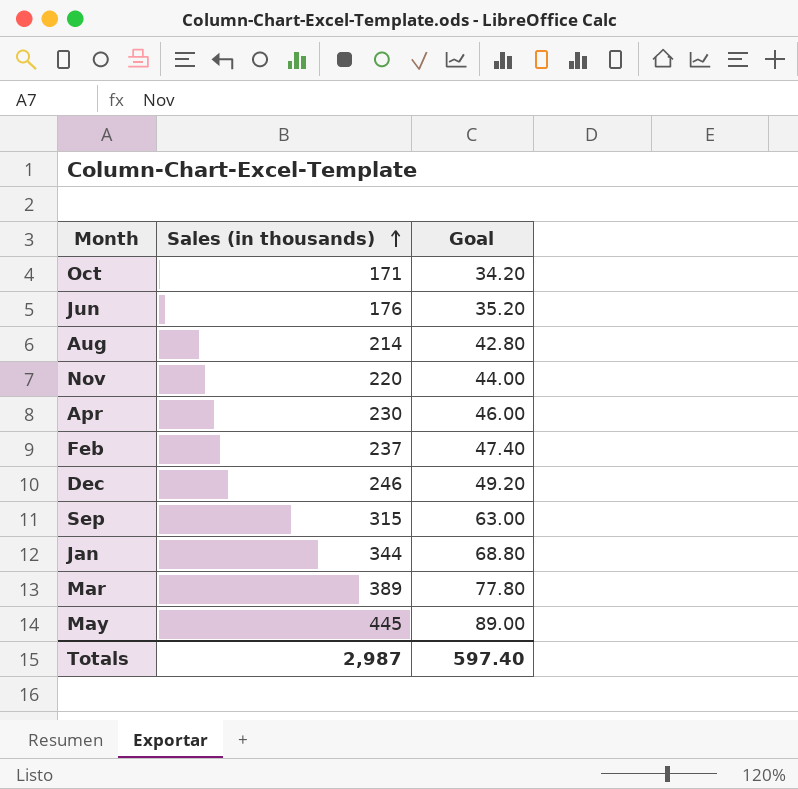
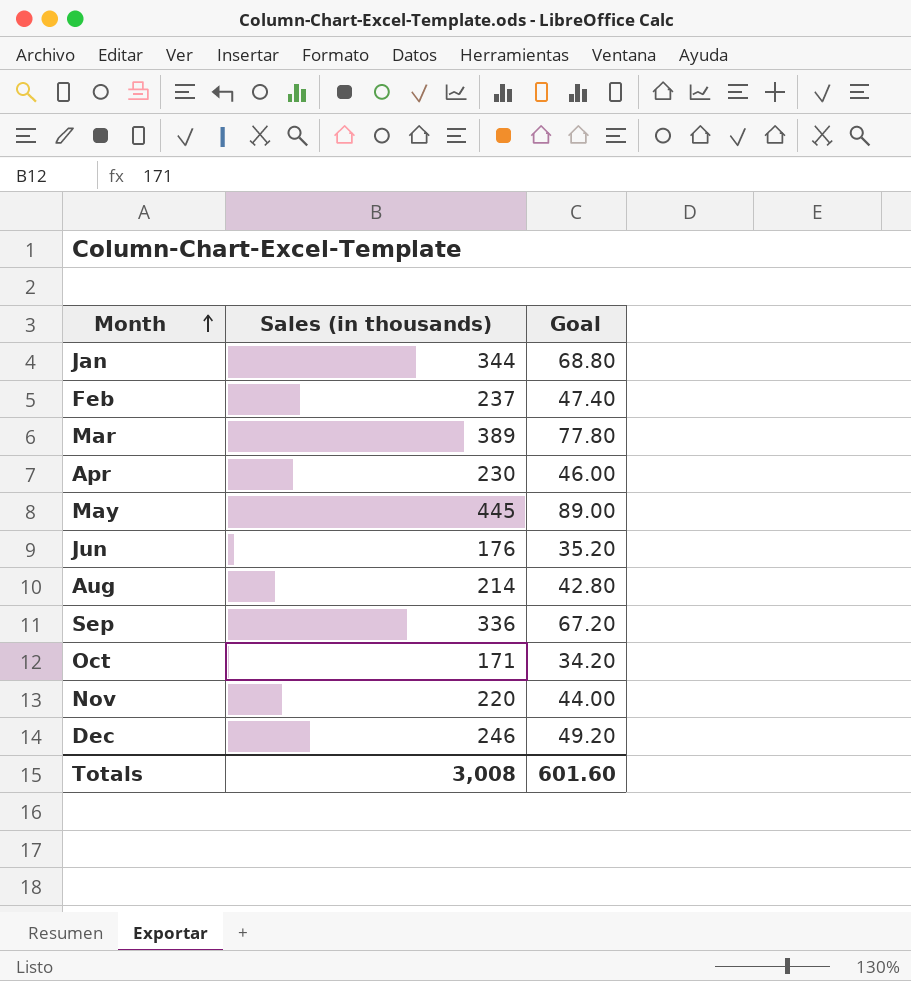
row order: Sales (in thousands) ascending -> Month ascending
Sep | Sales (in thousands): 315 -> 336
Sep | Goal: 63.00 -> 67.20
Totals | Sales (in thousands): 2,987 -> 3,008
Totals | Goal: 597.40 -> 601.60

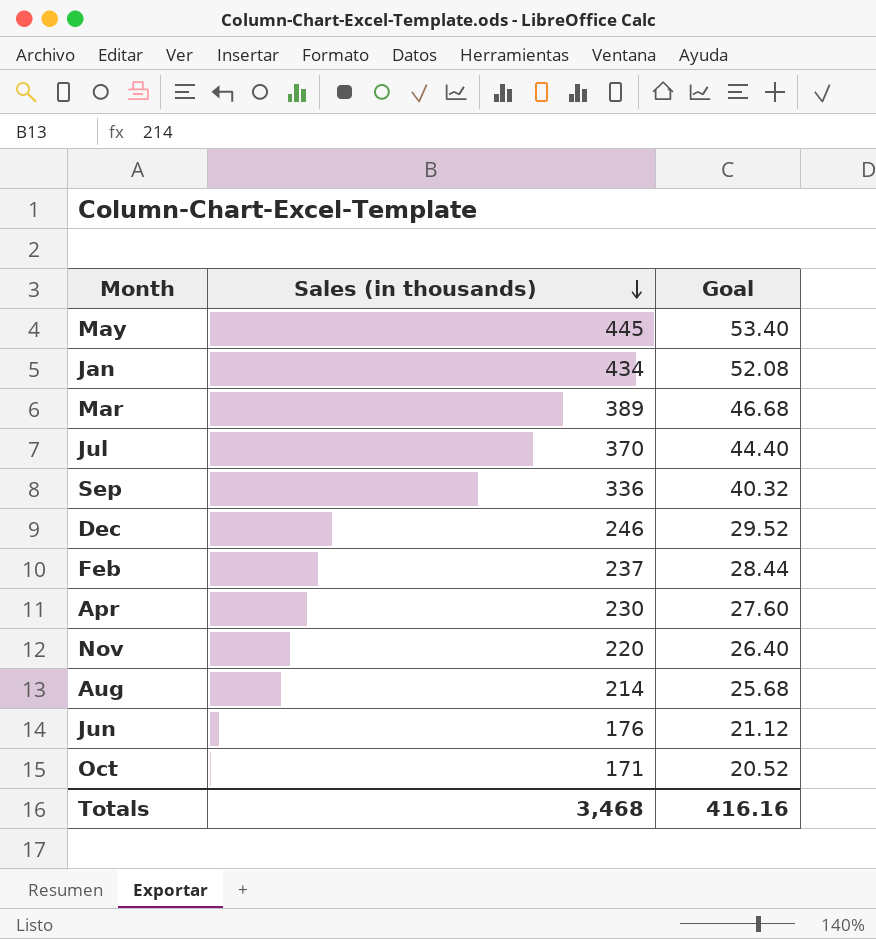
row order: Month ascending -> Sales (in thousands) descending
column Goal | formula: [Sales (in thousands)] * 0.2 -> [Sales (in thousands)] * 0.12
Jan | Sales (in thousands): 344 -> 434
row Jul: none -> 370 | 44.40
Totals | Sales (in thousands): 3,008 -> 3,468
Totals | Goal: 601.60 -> 416.16

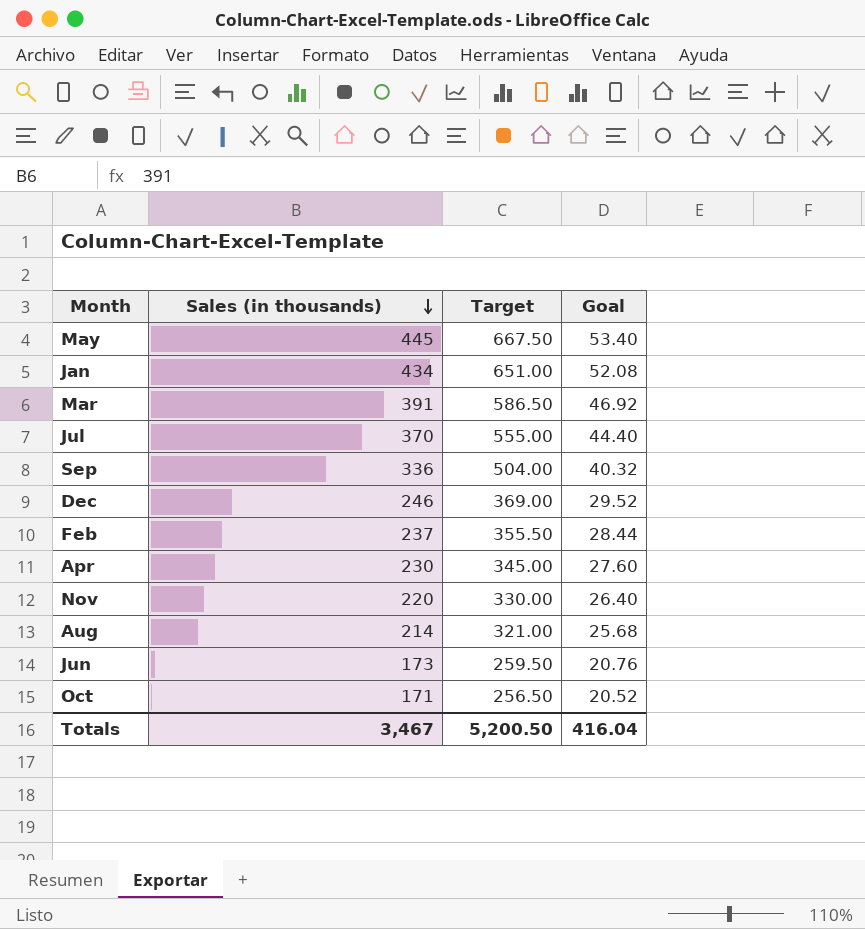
column Target | formula: none -> [Sales (in thousands)] * 1.5
Mar | Sales (in thousands): 389 -> 391
Mar | Goal: 46.68 -> 46.92
Jun | Sales (in thousands): 176 -> 173
Jun | Goal: 21.12 -> 20.76
Totals | Sales (in thousands): 3,468 -> 3,467
Totals | Goal: 416.16 -> 416.04

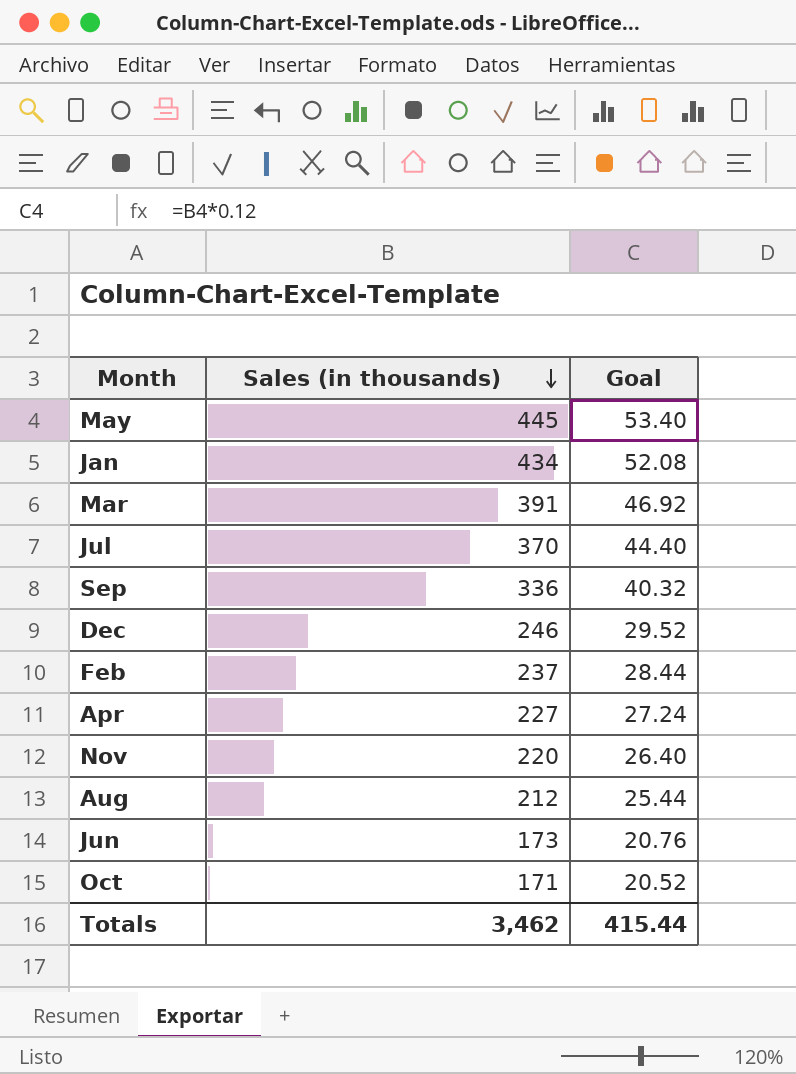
column Target | formula: [Sales (in thousands)] * 1.5 -> none
Apr | Sales (in thousands): 230 -> 227
Apr | Goal: 27.60 -> 27.24
Aug | Sales (in thousands): 214 -> 212
Aug | Goal: 25.68 -> 25.44
Totals | Sales (in thousands): 3,467 -> 3,462
Totals | Goal: 416.04 -> 415.44

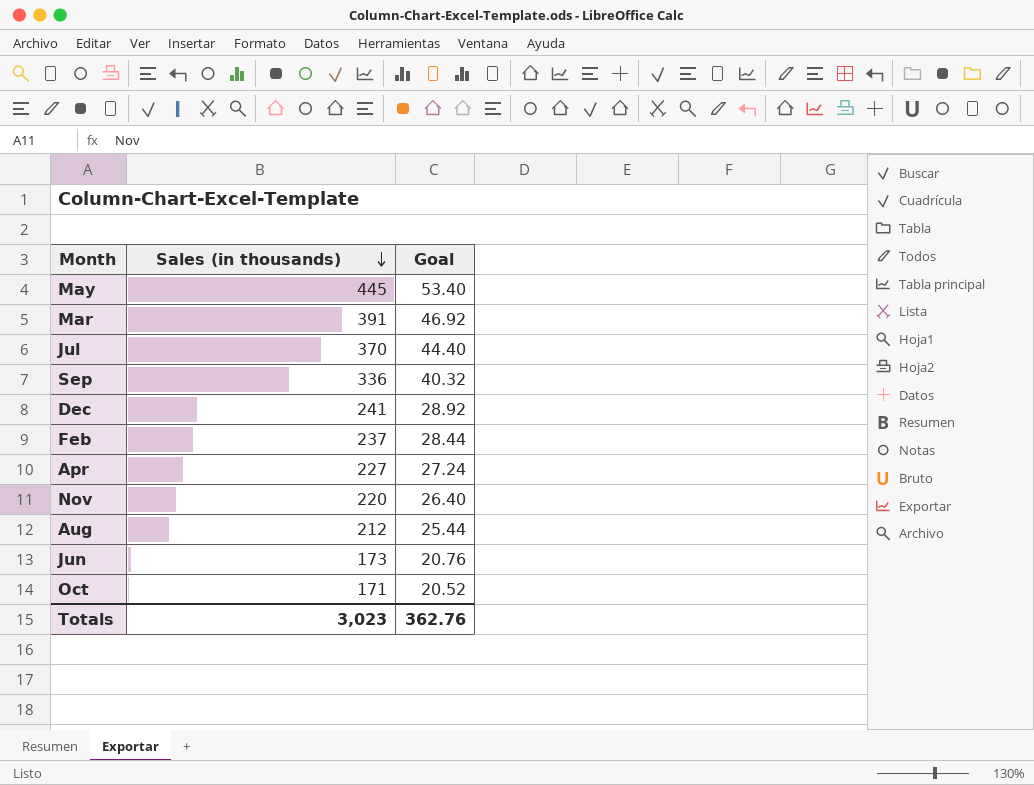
row Jan: 434 | 52.08 -> none
Dec | Sales (in thousands): 246 -> 241
Dec | Goal: 29.52 -> 28.92
Totals | Sales (in thousands): 3,462 -> 3,023
Totals | Goal: 415.44 -> 362.76

